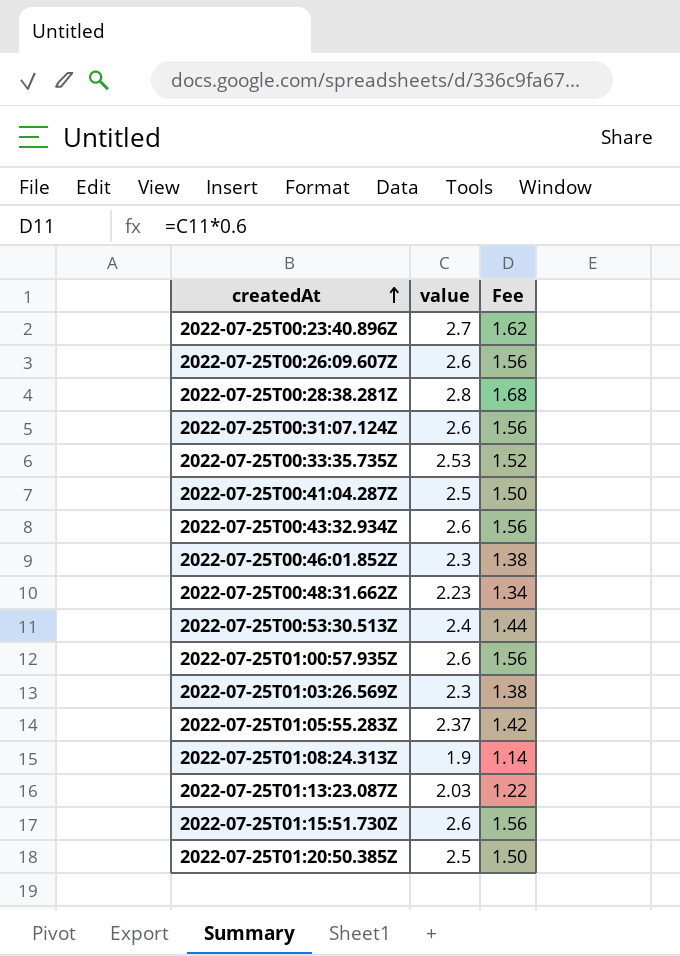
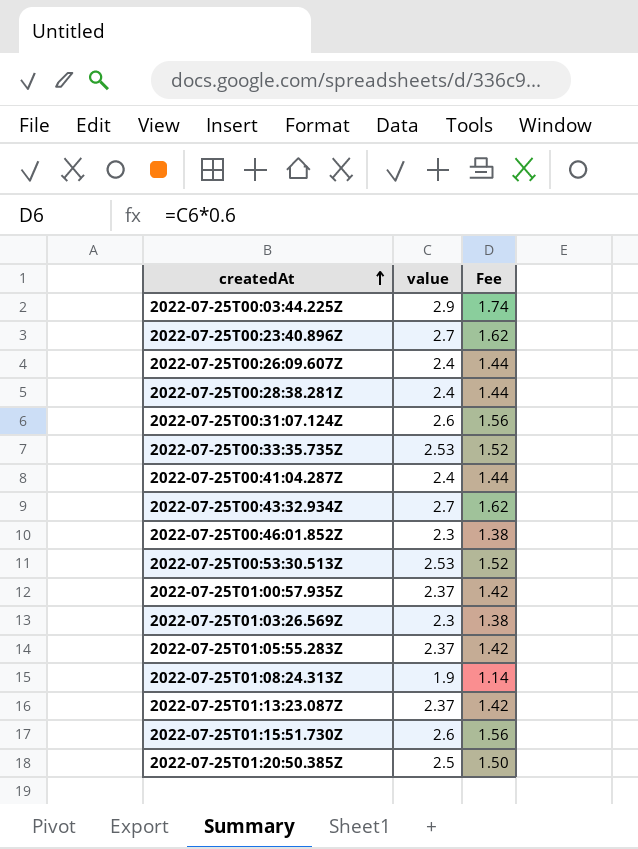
row 2022-07-25T00:48:31.662Z: 2.23 | 1.34 -> none
row 2022-07-25T00:03:44.225Z: none -> 2.9 | 1.74
2022-07-25T00:26:09.607Z | value: 2.6 -> 2.4
2022-07-25T00:26:09.607Z | Fee: 1.56 -> 1.44
2022-07-25T00:28:38.281Z | value: 2.8 -> 2.4
2022-07-25T00:28:38.281Z | Fee: 1.68 -> 1.44
2022-07-25T00:41:04.287Z | value: 2.5 -> 2.4
2022-07-25T00:41:04.287Z | Fee: 1.50 -> 1.44
2022-07-25T00:43:32.934Z | value: 2.6 -> 2.7
2022-07-25T00:43:32.934Z | Fee: 1.56 -> 1.62
2022-07-25T00:53:30.513Z | value: 2.4 -> 2.53
2022-07-25T00:53:30.513Z | Fee: 1.44 -> 1.52
2022-07-25T01:00:57.935Z | value: 2.6 -> 2.37
2022-07-25T01:00:57.935Z | Fee: 1.56 -> 1.42
2022-07-25T01:13:23.087Z | value: 2.03 -> 2.37
2022-07-25T01:13:23.087Z | Fee: 1.22 -> 1.42

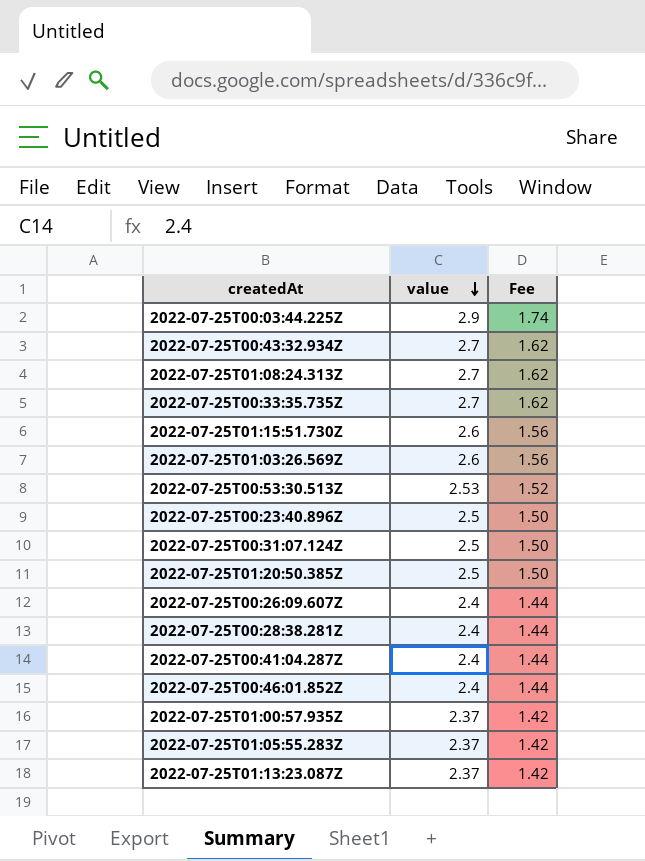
row order: createdAt ascending -> value descending
2022-07-25T01:08:24.313Z | value: 1.9 -> 2.7
2022-07-25T01:08:24.313Z | Fee: 1.14 -> 1.62
2022-07-25T00:33:35.735Z | value: 2.53 -> 2.7
2022-07-25T00:33:35.735Z | Fee: 1.52 -> 1.62
2022-07-25T01:03:26.569Z | value: 2.3 -> 2.6
2022-07-25T01:03:26.569Z | Fee: 1.38 -> 1.56
2022-07-25T00:23:40.896Z | value: 2.7 -> 2.5
2022-07-25T00:23:40.896Z | Fee: 1.62 -> 1.50
2022-07-25T00:31:07.124Z | value: 2.6 -> 2.5
2022-07-25T00:31:07.124Z | Fee: 1.56 -> 1.50
2022-07-25T00:46:01.852Z | value: 2.3 -> 2.4
2022-07-25T00:46:01.852Z | Fee: 1.38 -> 1.44

